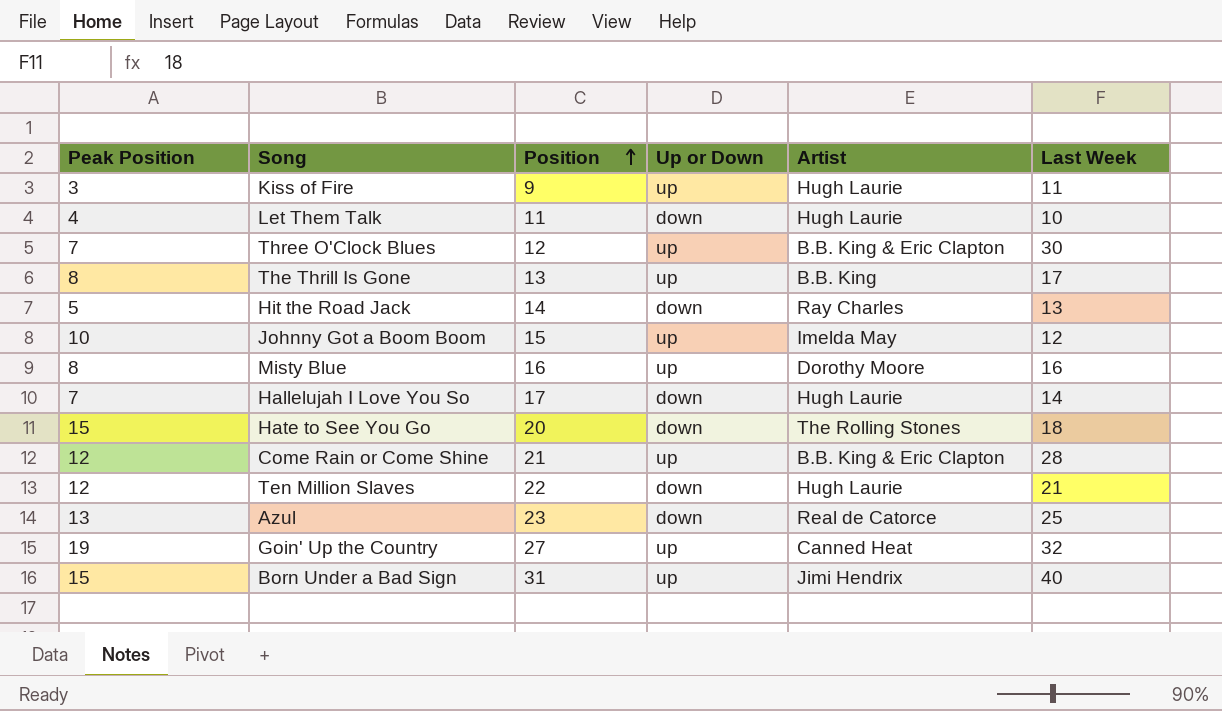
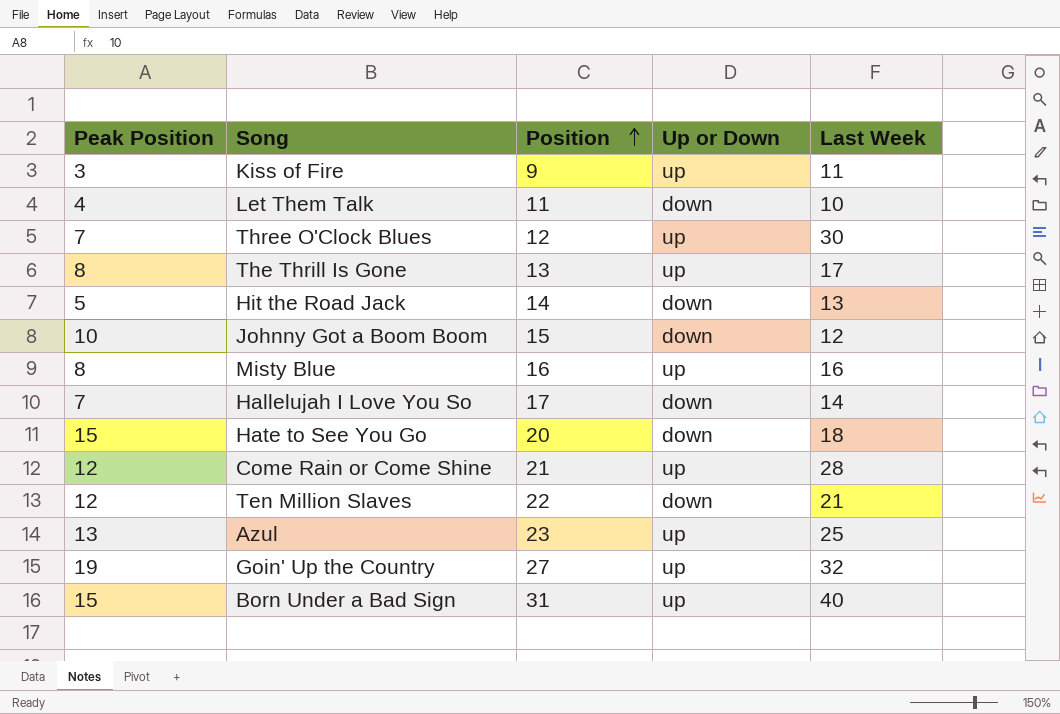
column Artist | position: 5 -> none
Johnny Got a Boom Boom | Up or Down: up -> down
Azul | Up or Down: down -> up

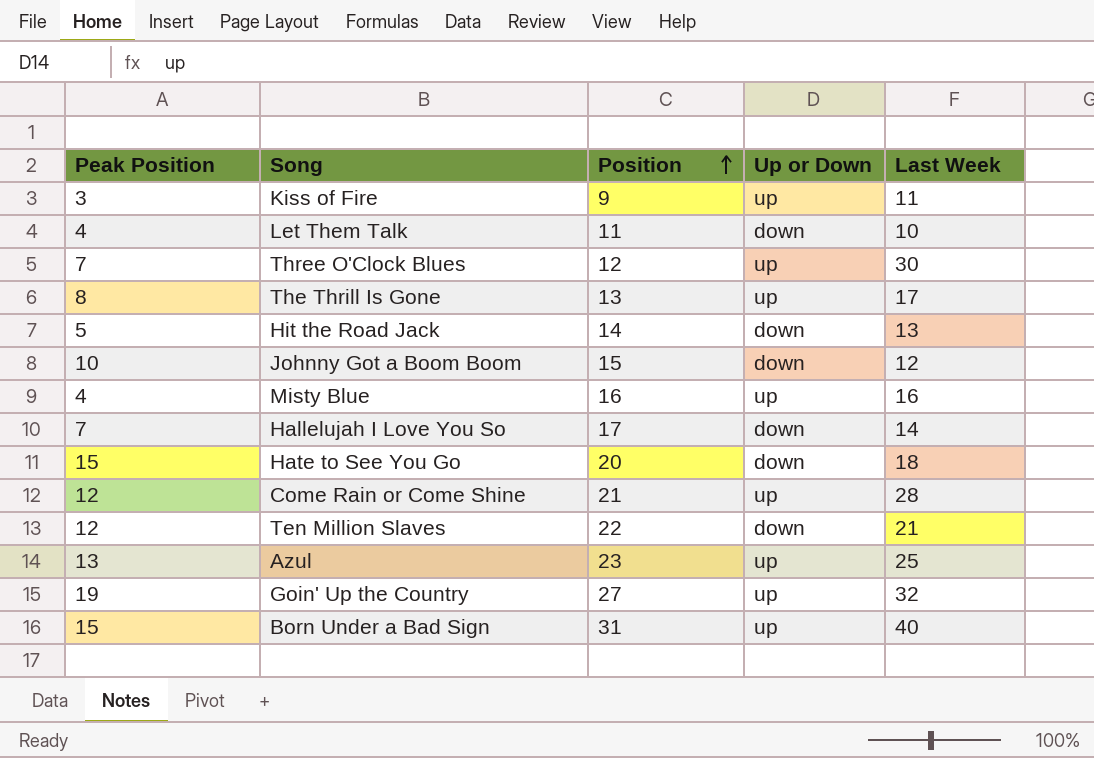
Misty Blue | Peak Position: 8 -> 4

